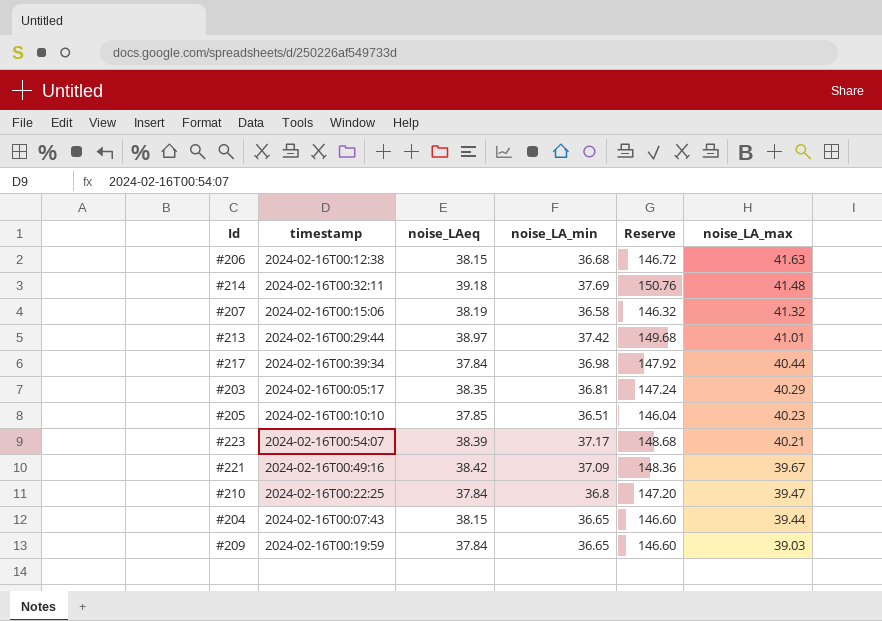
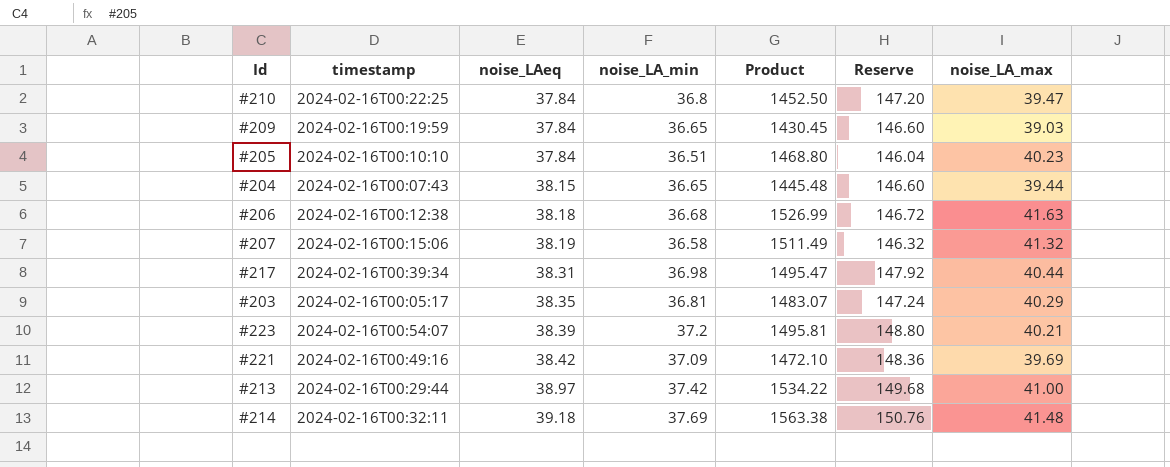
row order: noise_LA_max descending -> noise_LAeq ascending
column Product | formula: none -> [noise_LA_min] * [noise_LA_max]
#205 | noise_LAeq: 37.85 -> 37.84
#206 | noise_LAeq: 38.15 -> 38.18
#217 | noise_LAeq: 37.84 -> 38.31
#223 | noise_LA_min: 37.17 -> 37.2
#223 | Reserve: 148.68 -> 148.80
#221 | noise_LA_max: 39.67 -> 39.69
#213 | noise_LA_max: 41.01 -> 41.00

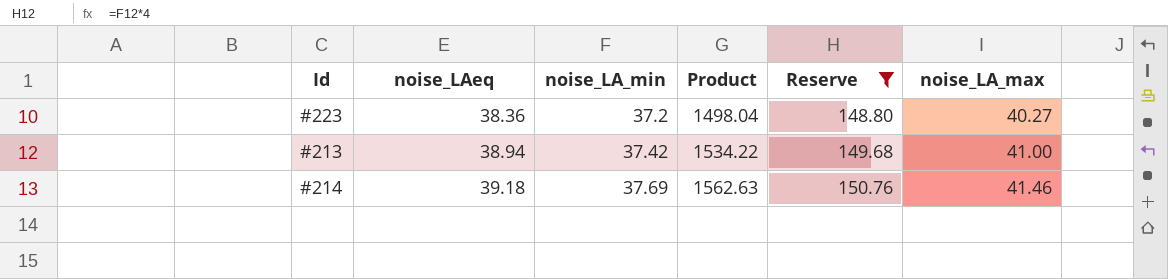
filter: none -> Reserve >= 148.80
column timestamp | position: 2 -> none
#223 | noise_LAeq: 38.39 -> 38.36
#223 | Product: 1495.81 -> 1498.04
#223 | noise_LA_max: 40.21 -> 40.27
#213 | noise_LAeq: 38.97 -> 38.94
#214 | Product: 1563.38 -> 1562.63
#214 | noise_LA_max: 41.48 -> 41.46

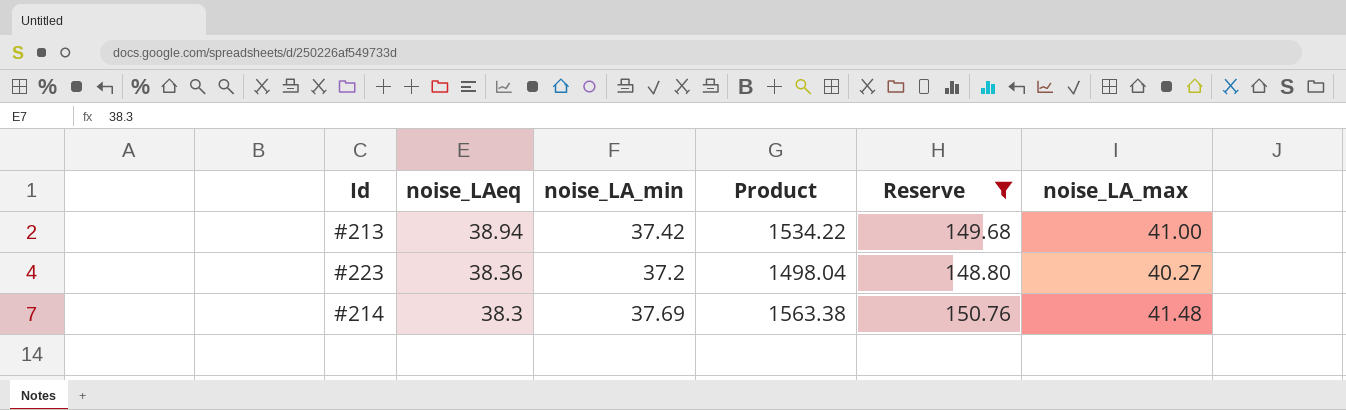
row order: noise_LAeq ascending -> noise_LAeq descending
#214 | noise_LAeq: 39.18 -> 38.3
#214 | Product: 1562.63 -> 1563.38
#214 | noise_LA_max: 41.46 -> 41.48

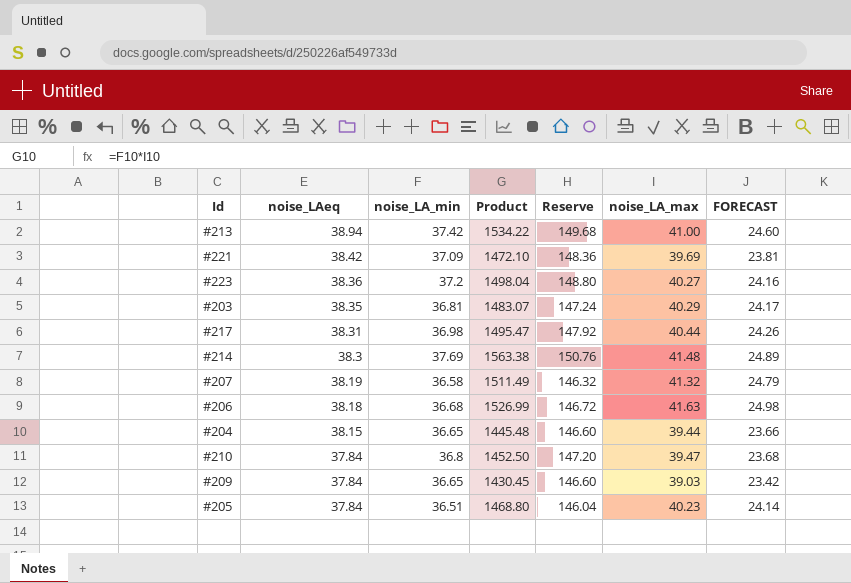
filter: Reserve >= 148.80 -> none
column FORECAST | formula: none -> [noise_LA_max] * 0.6

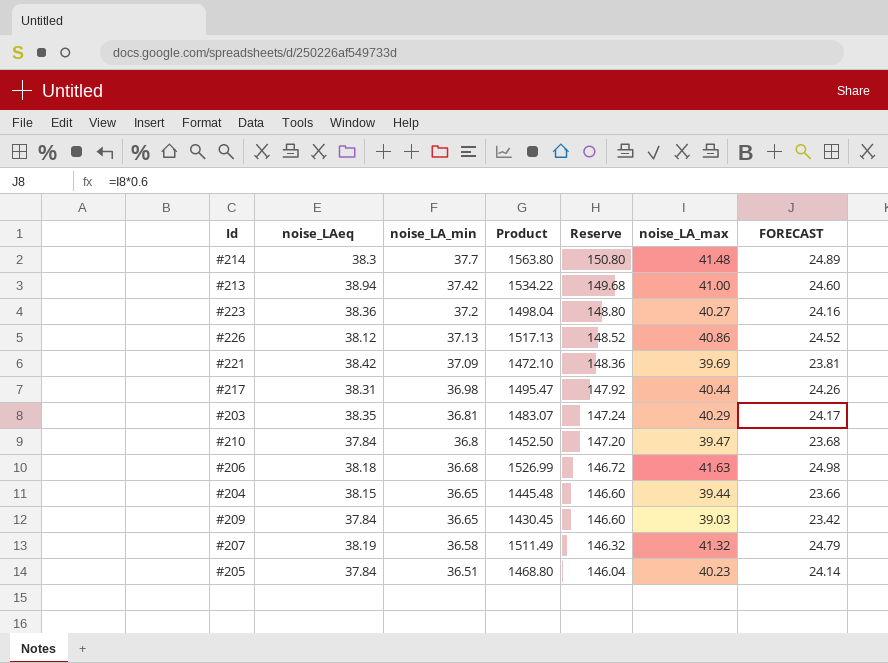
row order: noise_LAeq descending -> noise_LA_min descending
#214 | noise_LA_min: 37.69 -> 37.7
#214 | Product: 1563.38 -> 1563.80
#214 | Reserve: 150.76 -> 150.80
row #226: none -> 38.12 | 37.13 | 1517.13 | 148.52 | 40.86 | 24.52

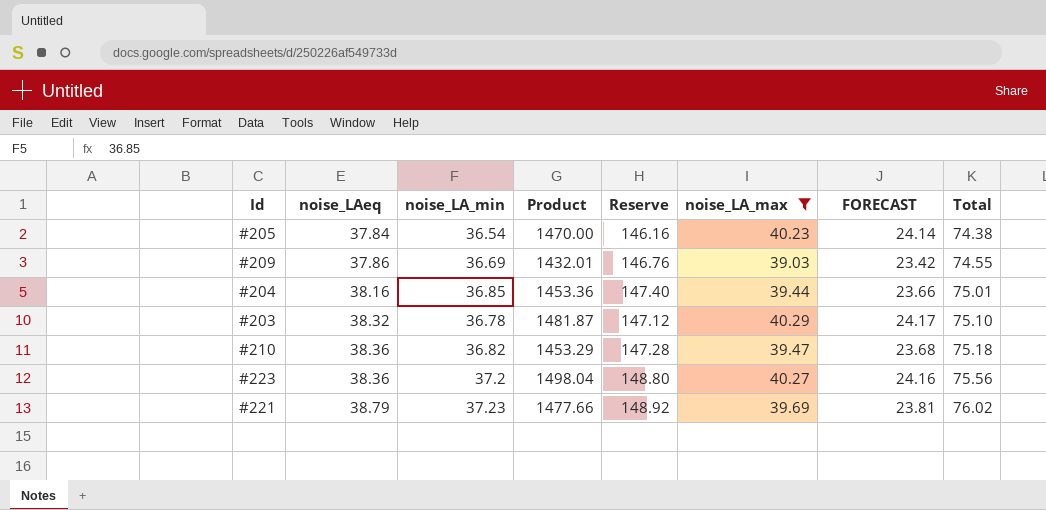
filter: none -> noise_LA_max <= 40.29
row order: noise_LA_min descending -> noise_LAeq ascending
column Total | formula: none -> [noise_LAeq] + [noise_LA_min]
#205 | noise_LA_min: 36.51 -> 36.54
#205 | Product: 1468.80 -> 1470.00
#205 | Reserve: 146.04 -> 146.16
#209 | noise_LAeq: 37.84 -> 37.86
#209 | noise_LA_min: 36.65 -> 36.69
#209 | Product: 1430.45 -> 1432.01
#209 | Reserve: 146.60 -> 146.76
#204 | noise_LAeq: 38.15 -> 38.16
#204 | noise_LA_min: 36.65 -> 36.85
#204 | Product: 1445.48 -> 1453.36
#204 | Reserve: 146.60 -> 147.40
#203 | noise_LAeq: 38.35 -> 38.32
#203 | noise_LA_min: 36.81 -> 36.78
#203 | Product: 1483.07 -> 1481.87
#203 | Reserve: 147.24 -> 147.12
#210 | noise_LAeq: 37.84 -> 38.36
#210 | noise_LA_min: 36.8 -> 36.82
#210 | Product: 1452.50 -> 1453.29
#210 | Reserve: 147.20 -> 147.28
#221 | noise_LAeq: 38.42 -> 38.79
#221 | noise_LA_min: 37.09 -> 37.23
#221 | Product: 1472.10 -> 1477.66
#221 | Reserve: 148.36 -> 148.92

